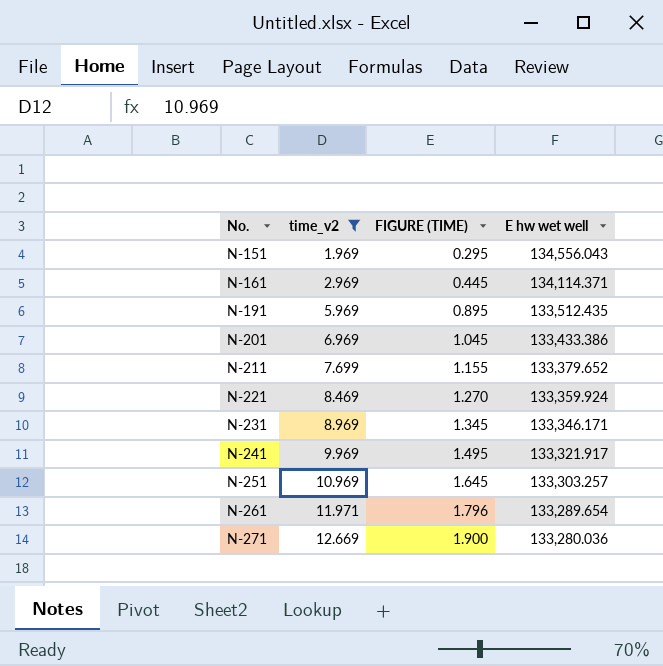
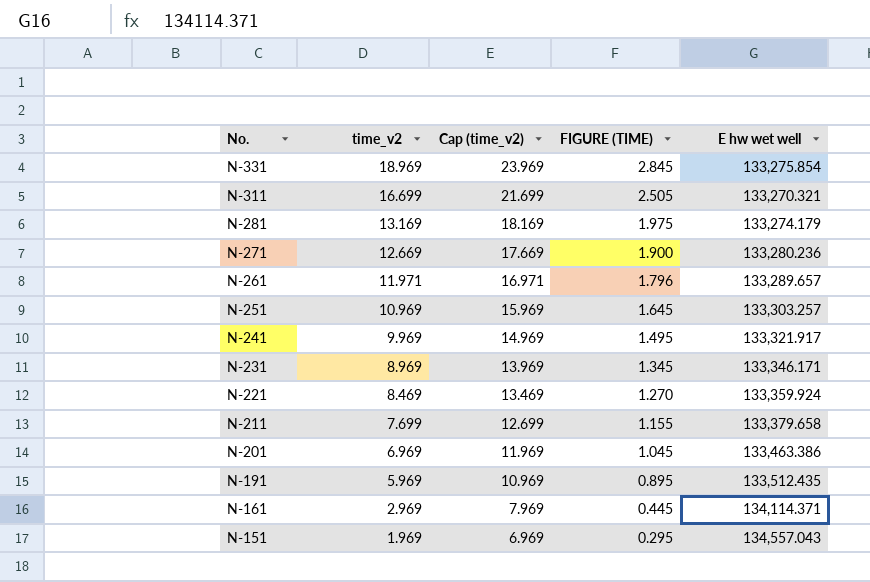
filter: time_v2 <= 12.669 -> none
row order: No. ascending -> No. descending
column Cap (time_v2) | formula: none -> [time_v2] + 5
N-271 | E hw wet well: 133,280.036 -> 133,280.236
N-261 | E hw wet well: 133,289.654 -> 133,289.657
N-211 | E hw wet well: 133,379.652 -> 133,379.658
N-201 | E hw wet well: 133,433.386 -> 133,463.386
N-151 | E hw wet well: 134,556.043 -> 134,557.043

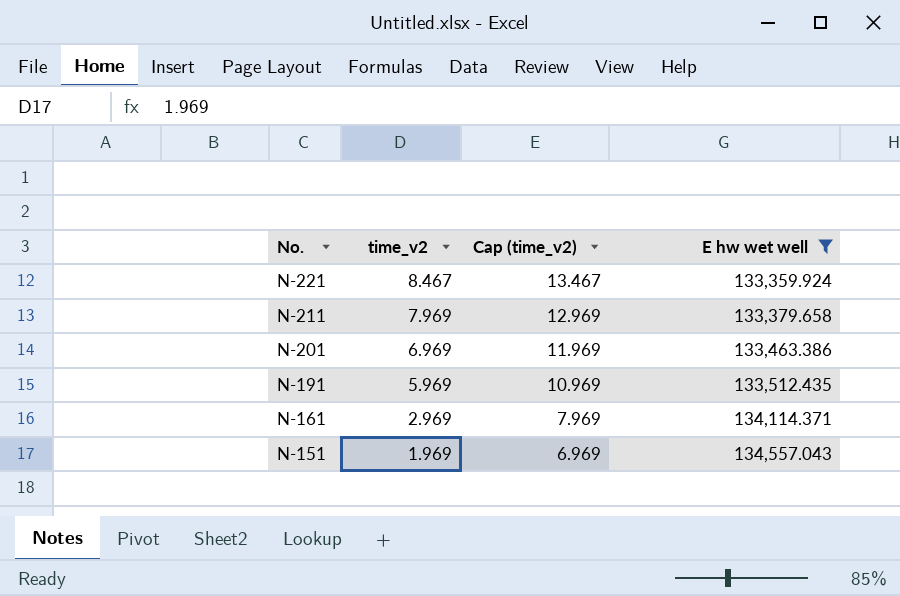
filter: none -> E hw wet well >= 133,359.924
column FIGURE (TIME) | formula: [time_v2] * 0.15 -> none
N-221 | time_v2: 8.469 -> 8.467
N-221 | Cap (time_v2): 13.469 -> 13.467
N-211 | time_v2: 7.699 -> 7.969
N-211 | Cap (time_v2): 12.699 -> 12.969

